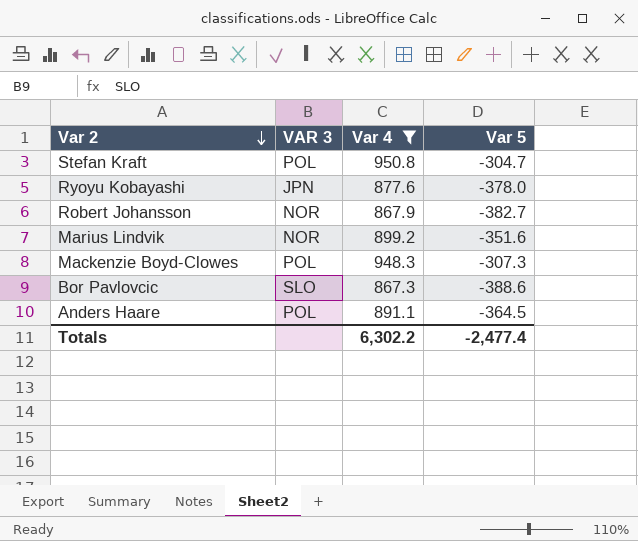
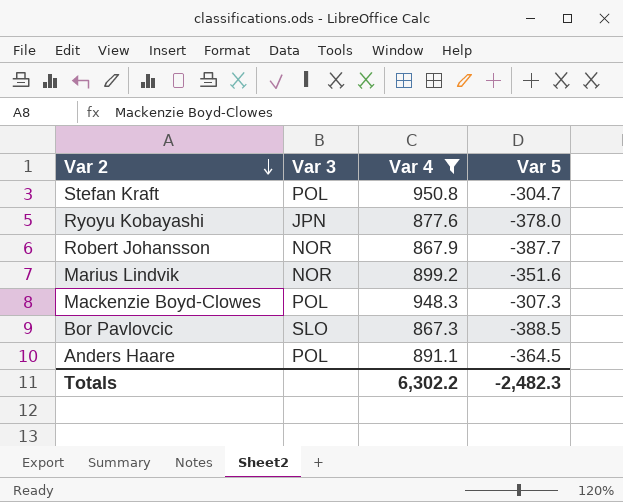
column name: VAR 3 -> Var 3
Robert Johansson | Var 5: -382.7 -> -387.7
Bor Pavlovcic | Var 5: -388.6 -> -388.5
Totals | Var 5: -2,477.4 -> -2,482.3

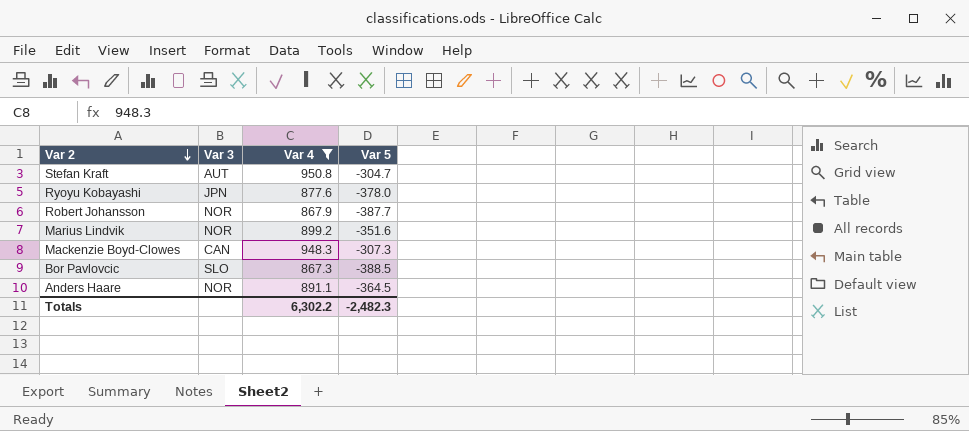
Stefan Kraft | Var 3: POL -> AUT
Mackenzie Boyd-Clowes | Var 3: POL -> CAN
Anders Haare | Var 3: POL -> NOR

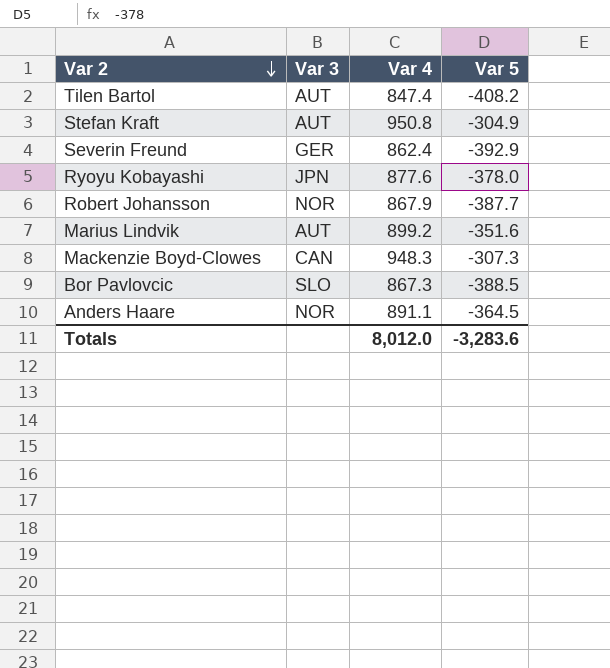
filter: Var 4 >= 867.3 -> none
Stefan Kraft | Var 5: -304.7 -> -304.9
Marius Lindvik | Var 3: NOR -> AUT
Totals | Var 4: 6,302.2 -> 8,012.0
Totals | Var 5: -2,482.3 -> -3,283.6

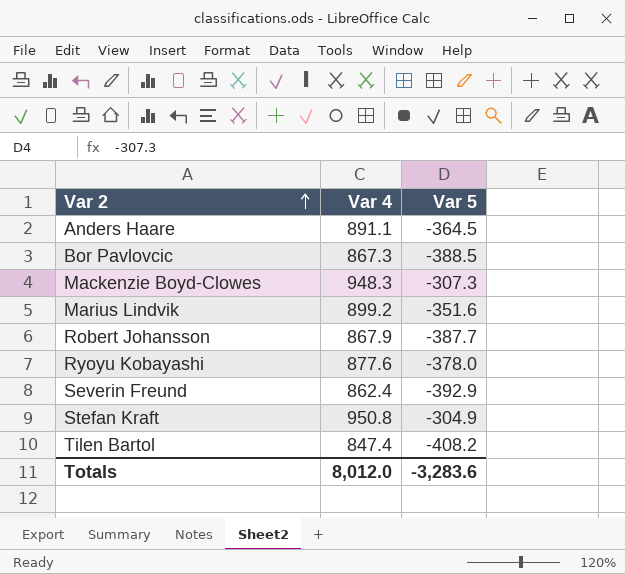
row order: Var 2 descending -> Var 2 ascending
column Var 3 | position: 2 -> none

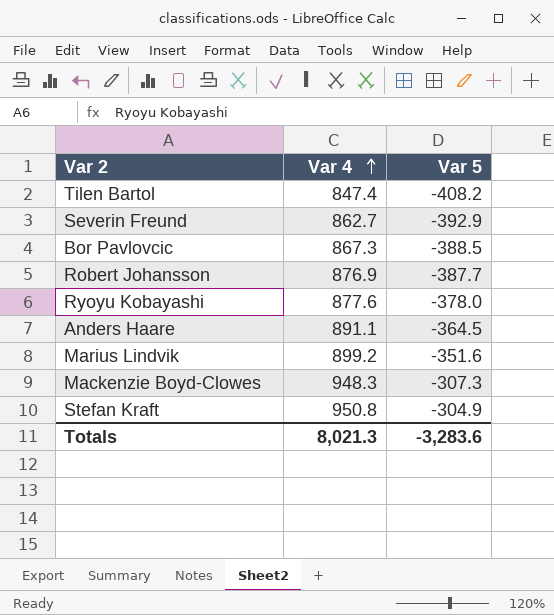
row order: Var 2 ascending -> Var 4 ascending
Severin Freund | Var 4: 862.4 -> 862.7
Robert Johansson | Var 4: 867.9 -> 876.9
Totals | Var 4: 8,012.0 -> 8,021.3

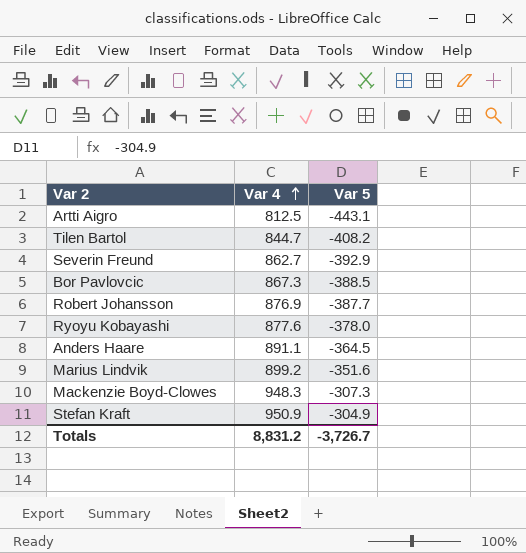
row Artti Aigro: none -> 812.5 | -443.1
Tilen Bartol | Var 4: 847.4 -> 844.7
Stefan Kraft | Var 4: 950.8 -> 950.9
Totals | Var 4: 8,021.3 -> 8,831.2
Totals | Var 5: -3,283.6 -> -3,726.7

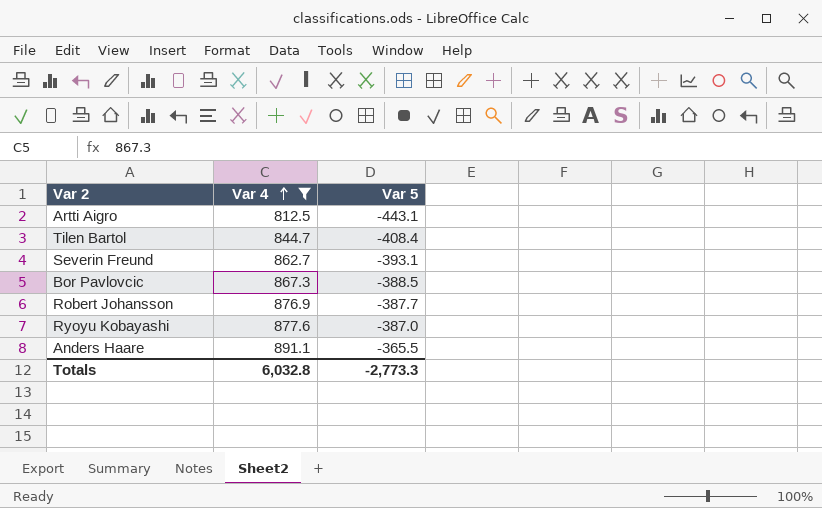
filter: none -> Var 4 <= 891.1
Tilen Bartol | Var 5: -408.2 -> -408.4
Severin Freund | Var 5: -392.9 -> -393.1
Ryoyu Kobayashi | Var 5: -378.0 -> -387.0
Anders Haare | Var 5: -364.5 -> -365.5
Totals | Var 4: 8,831.2 -> 6,032.8
Totals | Var 5: -3,726.7 -> -2,773.3

